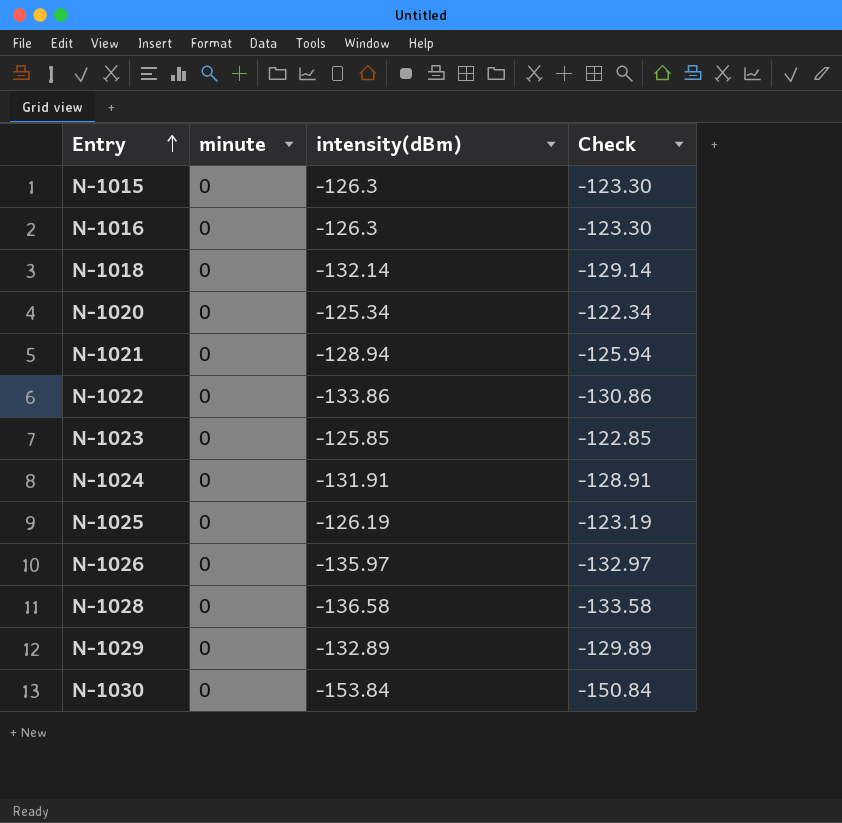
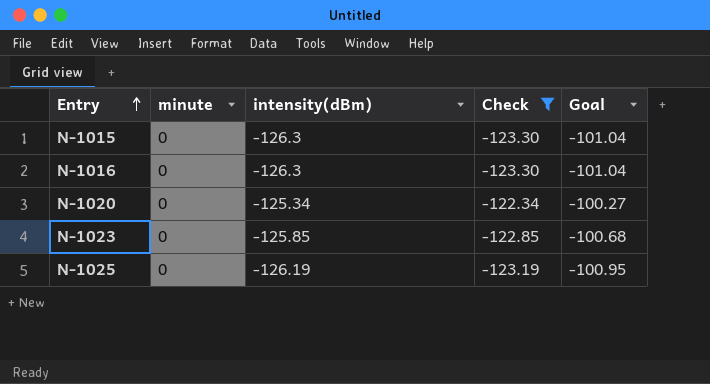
filter: none -> Check >= -123.30
column Goal | formula: none -> [intensity(dBm)] * 0.8

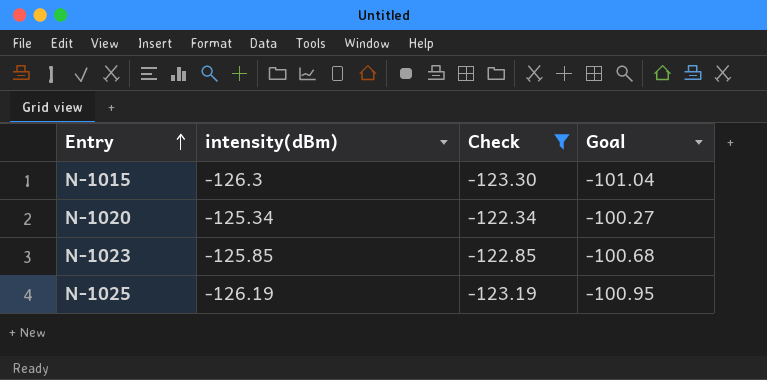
column minute | position: 2 -> none
row N-1016: 0 | -126.3 | -123.30 | -101.04 -> none

